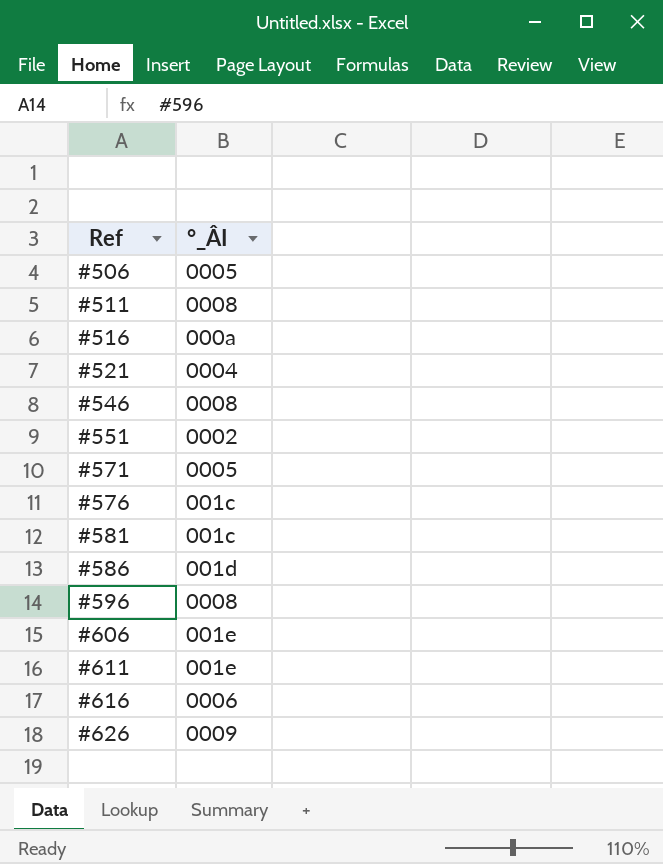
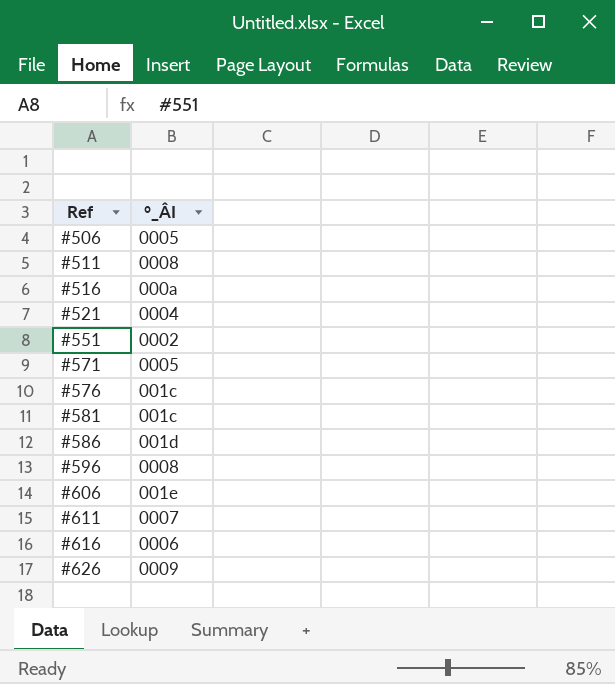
row #546: 0008 -> none
#611 | °_ÂI: 001e -> 0007

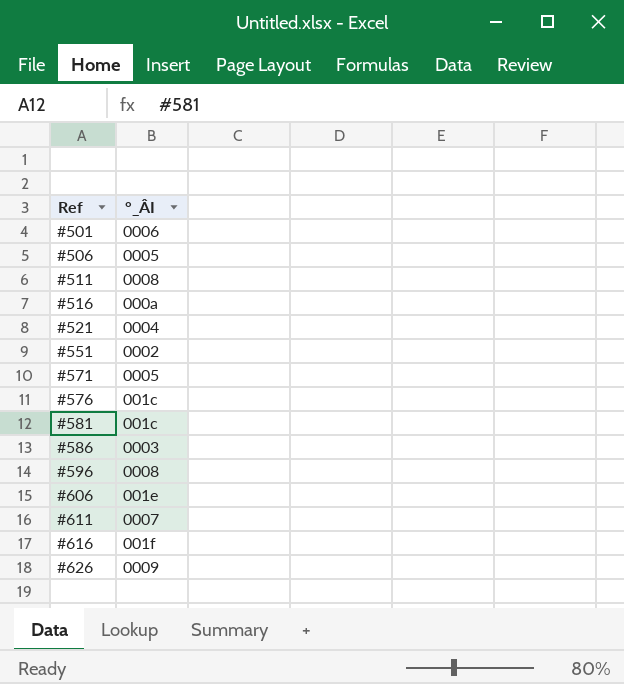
row #501: none -> 0006
#586 | °_ÂI: 001d -> 0003
#616 | °_ÂI: 0006 -> 001f

